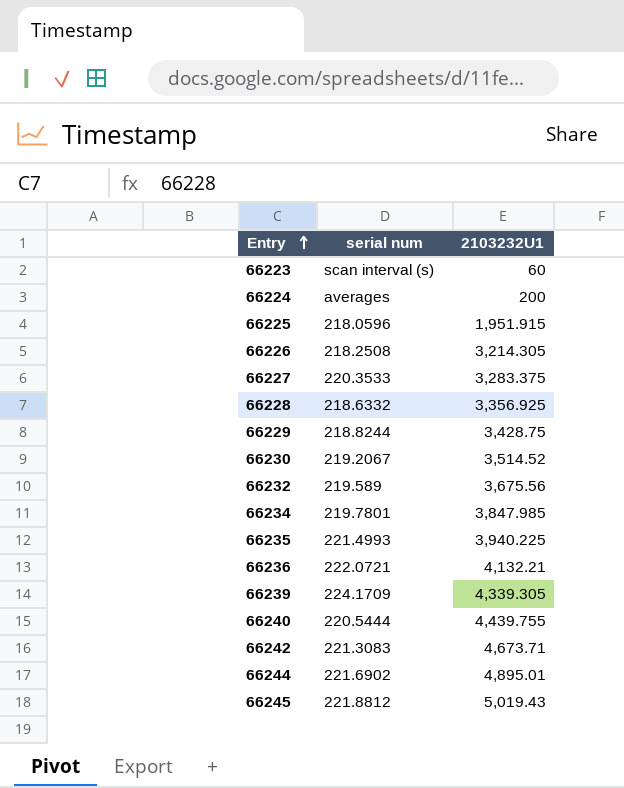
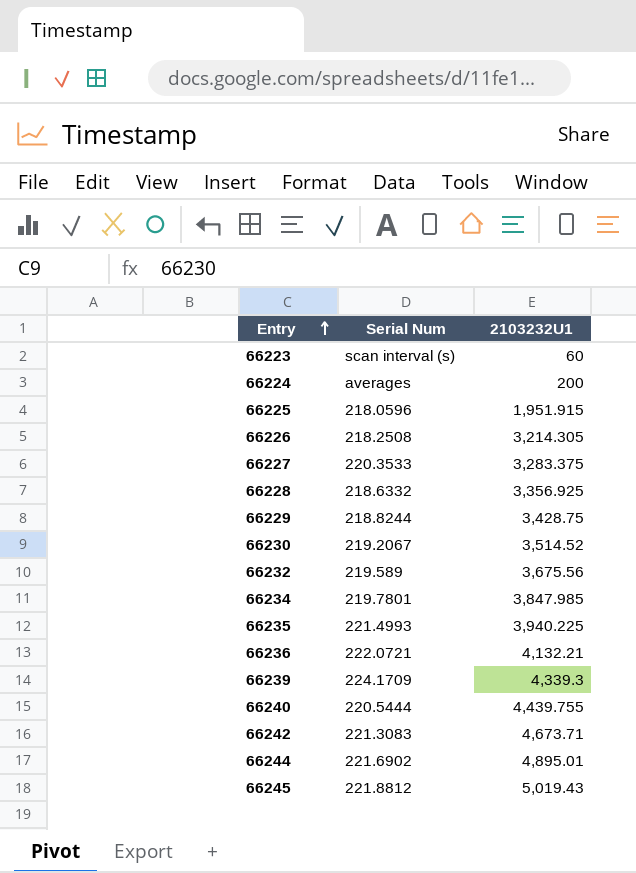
column name: serial num -> Serial Num
66239 | 2103232U1: 4,339.305 -> 4,339.3

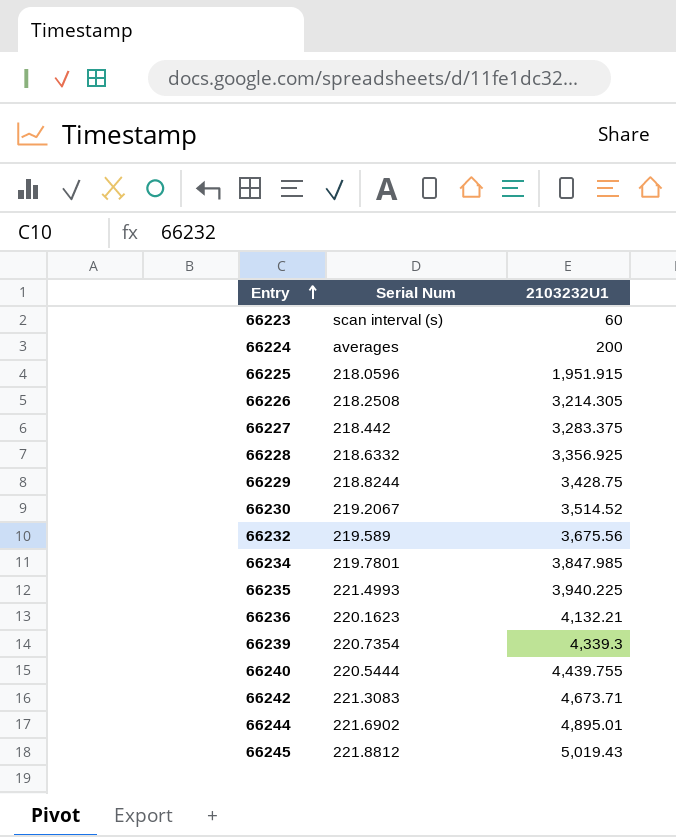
66227 | Serial Num: 220.3533 -> 218.442
66236 | Serial Num: 222.0721 -> 220.1623
66239 | Serial Num: 224.1709 -> 220.7354

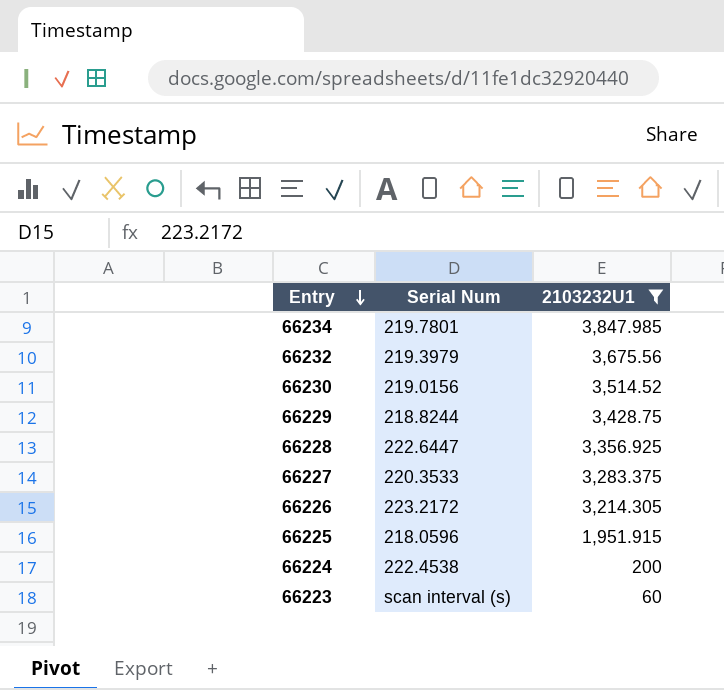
filter: none -> 2103232U1 <= 3,847.985
row order: Entry ascending -> Entry descending
66232 | Serial Num: 219.589 -> 219.3979
66230 | Serial Num: 219.2067 -> 219.0156
66228 | Serial Num: 218.6332 -> 222.6447
66227 | Serial Num: 218.442 -> 220.3533
66226 | Serial Num: 218.2508 -> 223.2172
66224 | Serial Num: averages -> 222.4538

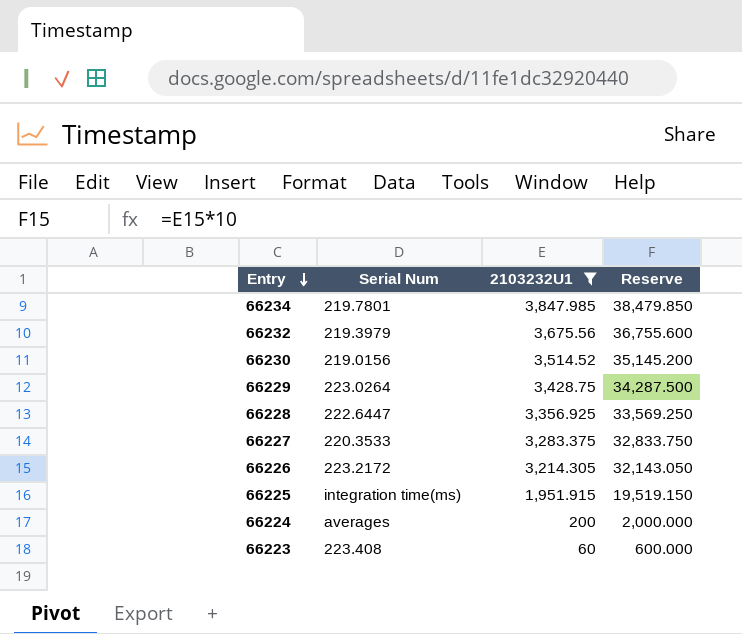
column Reserve | formula: none -> [2103232U1] * 10
66229 | Serial Num: 218.8244 -> 223.0264
66225 | Serial Num: 218.0596 -> integration time(ms)
66224 | Serial Num: 222.4538 -> averages
66223 | Serial Num: scan interval (s) -> 223.408

